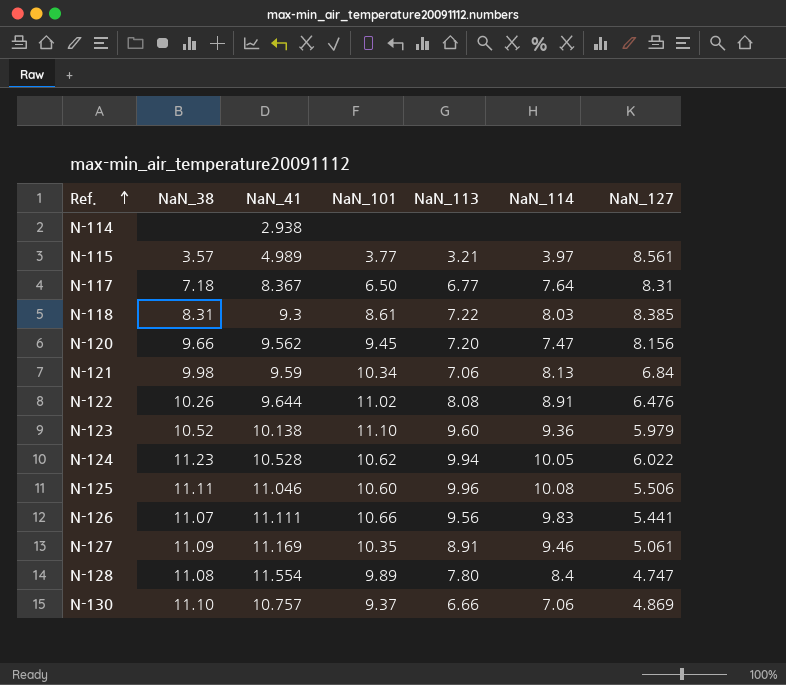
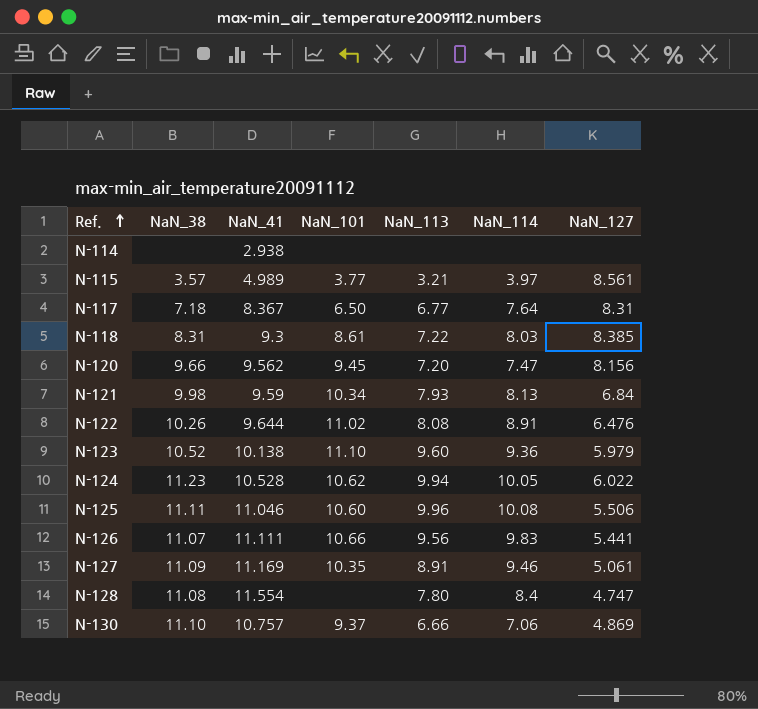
N-121 | NaN_113: 7.06 -> 7.93
N-128 | NaN_101: 9.89 -> none

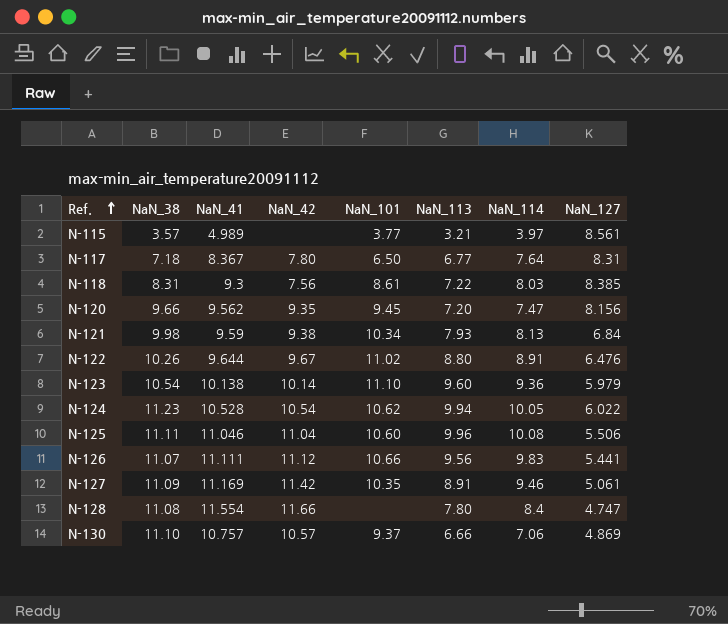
column NaN_42 | position: none -> 4
row N-114: none | 2.938 | none | none | none | none -> none
N-122 | NaN_113: 8.08 -> 8.80
N-123 | NaN_38: 10.52 -> 10.54

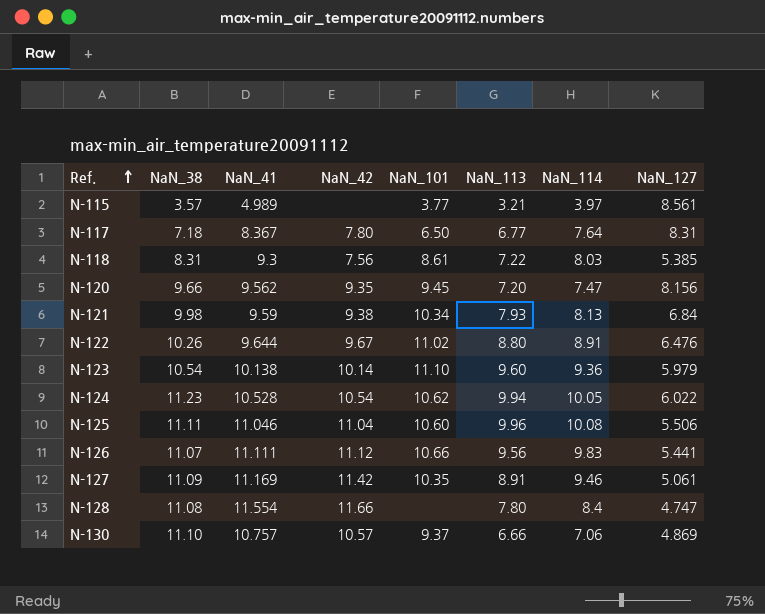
N-118 | NaN_127: 8.385 -> 5.385

